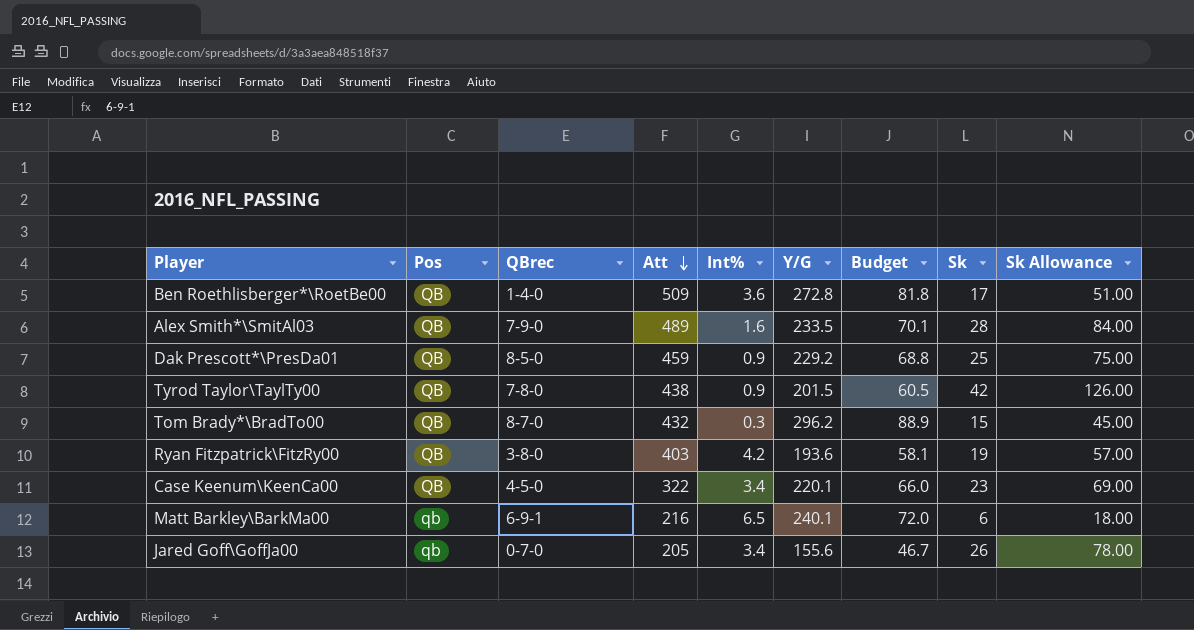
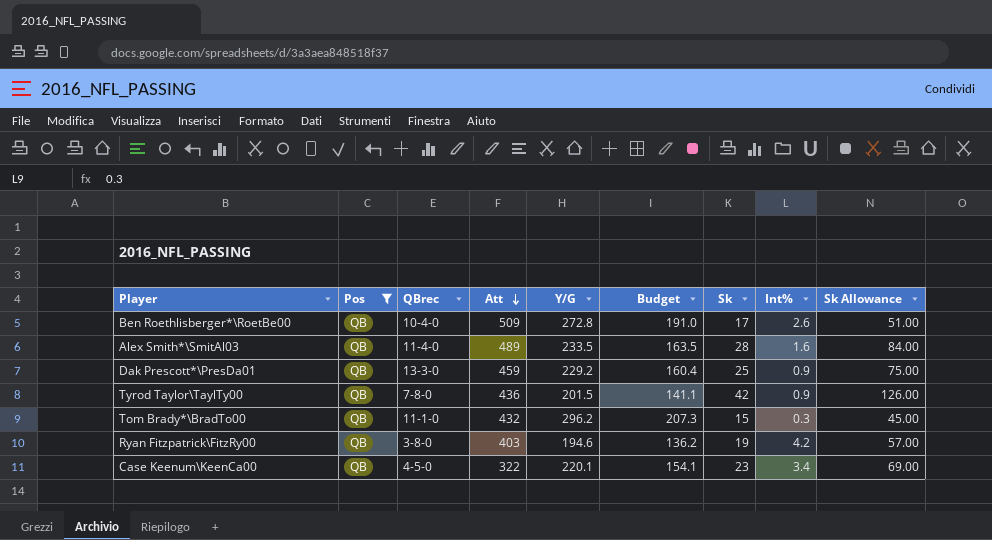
filter: none -> Pos = QB
column Budget | formula: [Y/G] * 0.3 -> [Y/G] * 0.7
column Int% | position: 5 -> 8
Ben Roethlisberger*\RoetBe00 | QBrec: 1-4-0 -> 10-4-0
Ben Roethlisberger*\RoetBe00 | Int%: 3.6 -> 2.6
Alex Smith*\SmitAl03 | QBrec: 7-9-0 -> 11-4-0
Dak Prescott*\PresDa01 | QBrec: 8-5-0 -> 13-3-0
Tyrod Taylor\TaylTy00 | Att: 438 -> 436
Tom Brady*\BradTo00 | QBrec: 8-7-0 -> 11-1-0
Ryan Fitzpatrick\FitzRy00 | Y/G: 193.6 -> 194.6

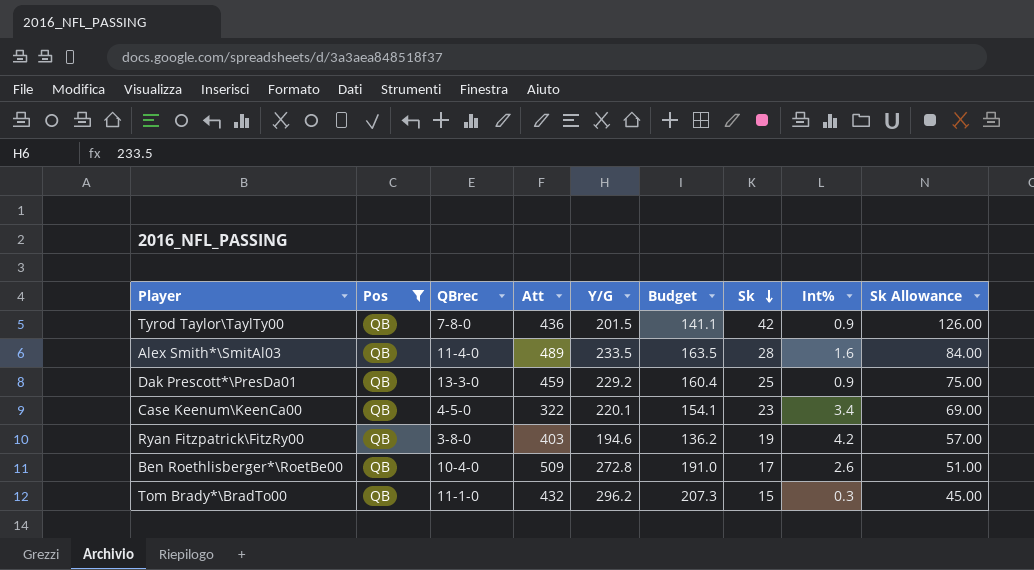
row order: Att descending -> Sk descending

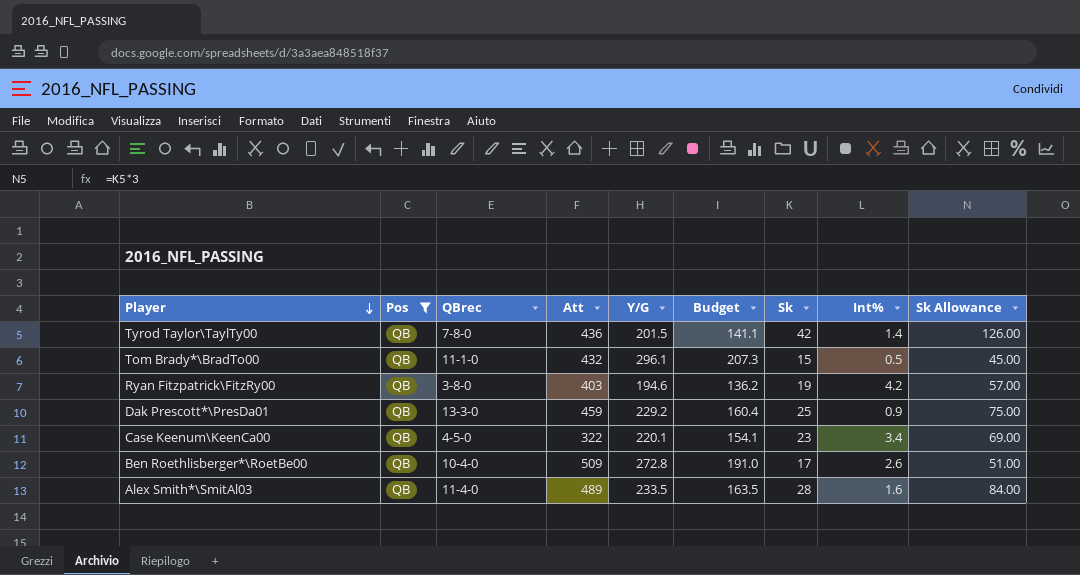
row order: Sk descending -> Player descending
Tyrod Taylor\TaylTy00 | Int%: 0.9 -> 1.4
Tom Brady*\BradTo00 | Y/G: 296.2 -> 296.1
Tom Brady*\BradTo00 | Int%: 0.3 -> 0.5

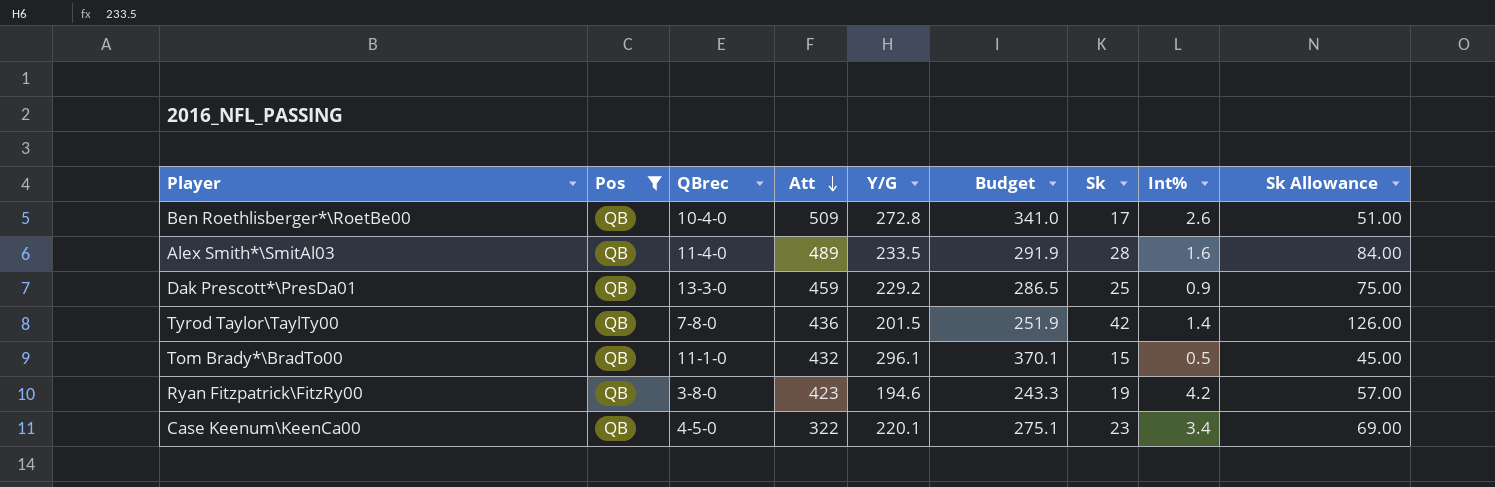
row order: Player descending -> Att descending
column Budget | formula: [Y/G] * 0.7 -> [Y/G] * 1.25
Ryan Fitzpatrick\FitzRy00 | Att: 403 -> 423

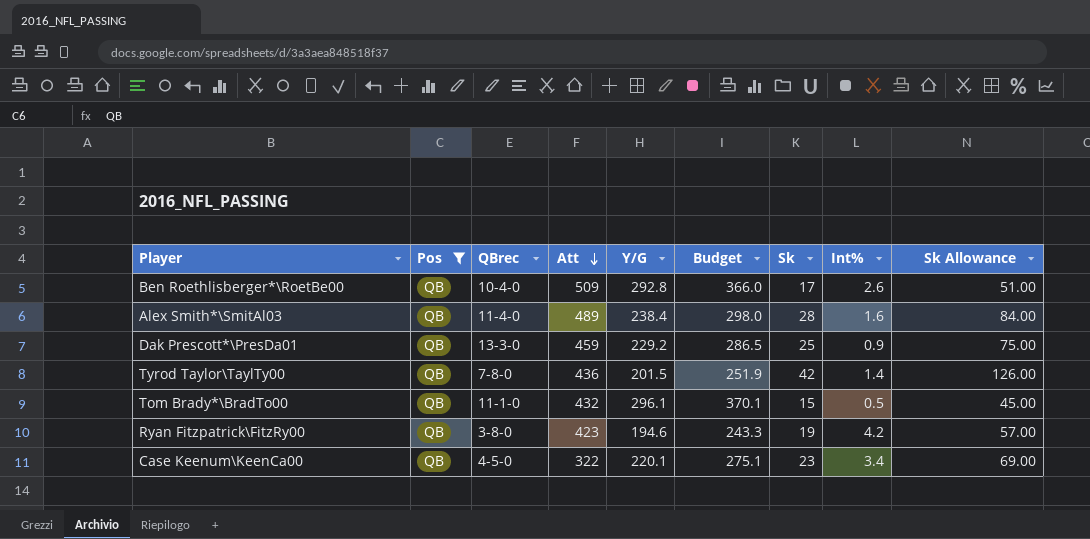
Ben Roethlisberger*\RoetBe00 | Y/G: 272.8 -> 292.8
Ben Roethlisberger*\RoetBe00 | Budget: 341.0 -> 366.0
Alex Smith*\SmitAl03 | Y/G: 233.5 -> 238.4
Alex Smith*\SmitAl03 | Budget: 291.9 -> 298.0

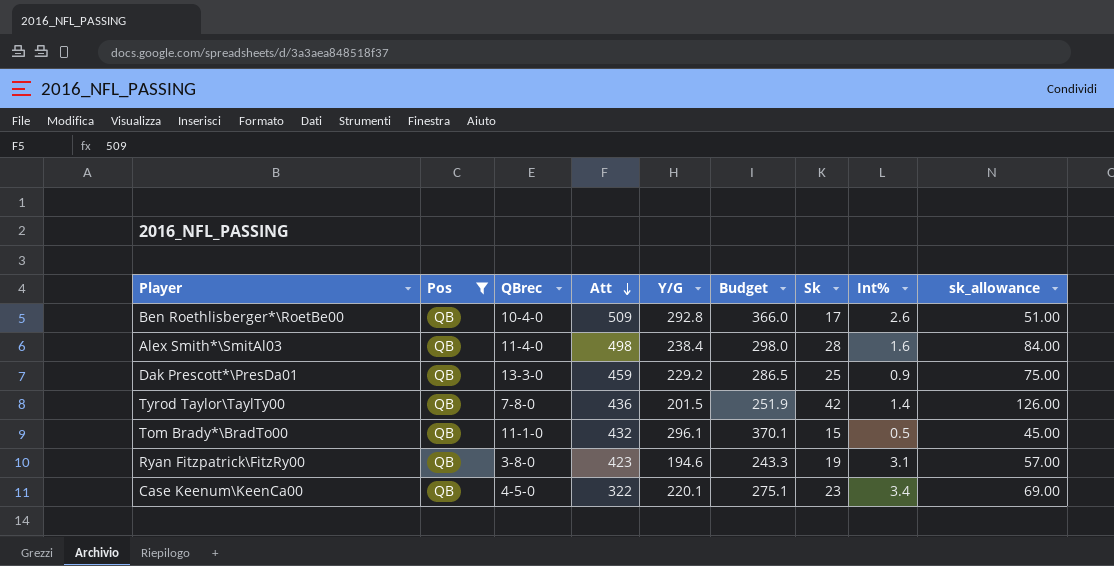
column name: Sk Allowance -> sk_allowance
Alex Smith*\SmitAl03 | Att: 489 -> 498
Ryan Fitzpatrick\FitzRy00 | Int%: 4.2 -> 3.1

